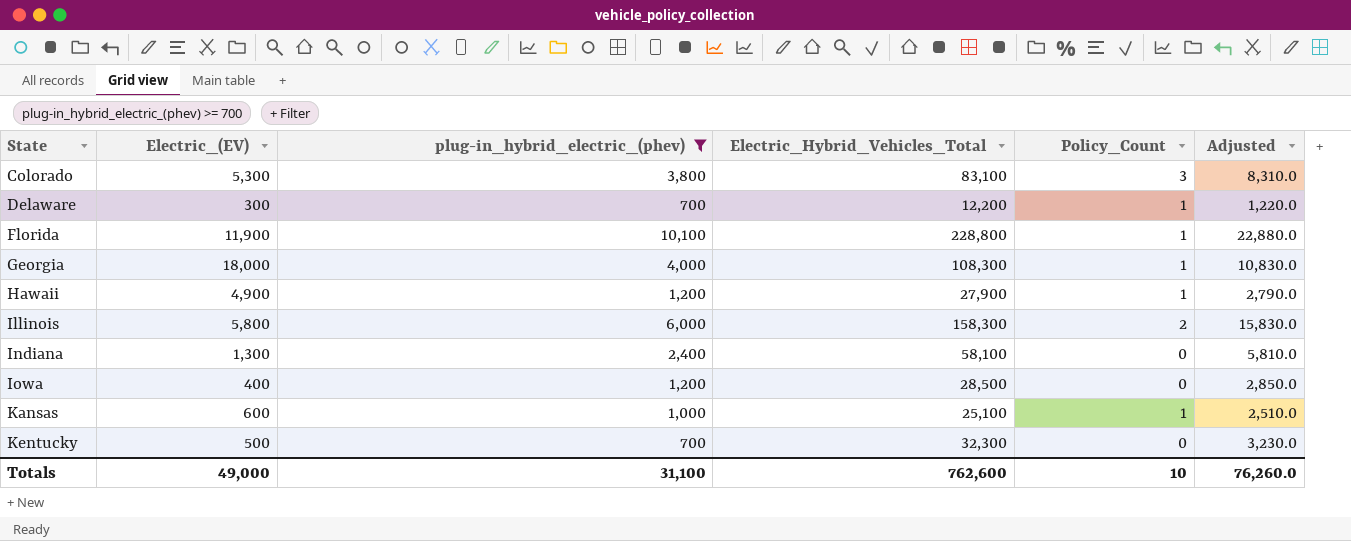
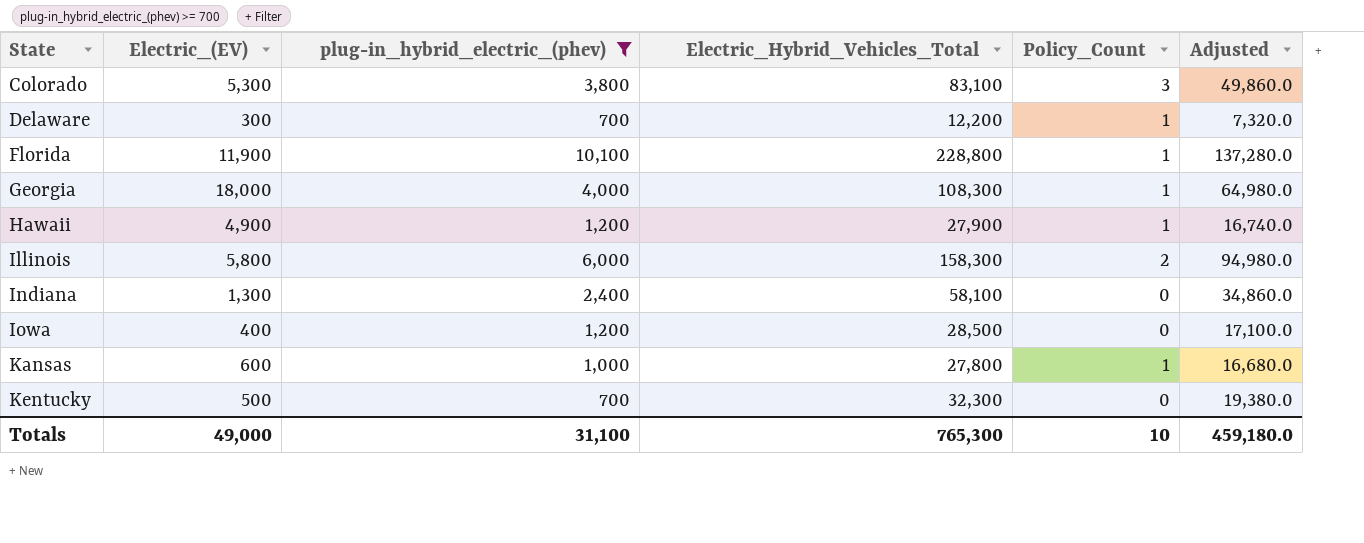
column Adjusted | formula: [Electric_Hybrid_Vehicles_Total] * 0.1 -> [Electric_Hybrid_Vehicles_Total] * 0.6
Kansas | Electric_Hybrid_Vehicles_Total: 25,100 -> 27,800
Totals | Electric_Hybrid_Vehicles_Total: 762,600 -> 765,300
Totals | Adjusted: 76,260.0 -> 459,180.0

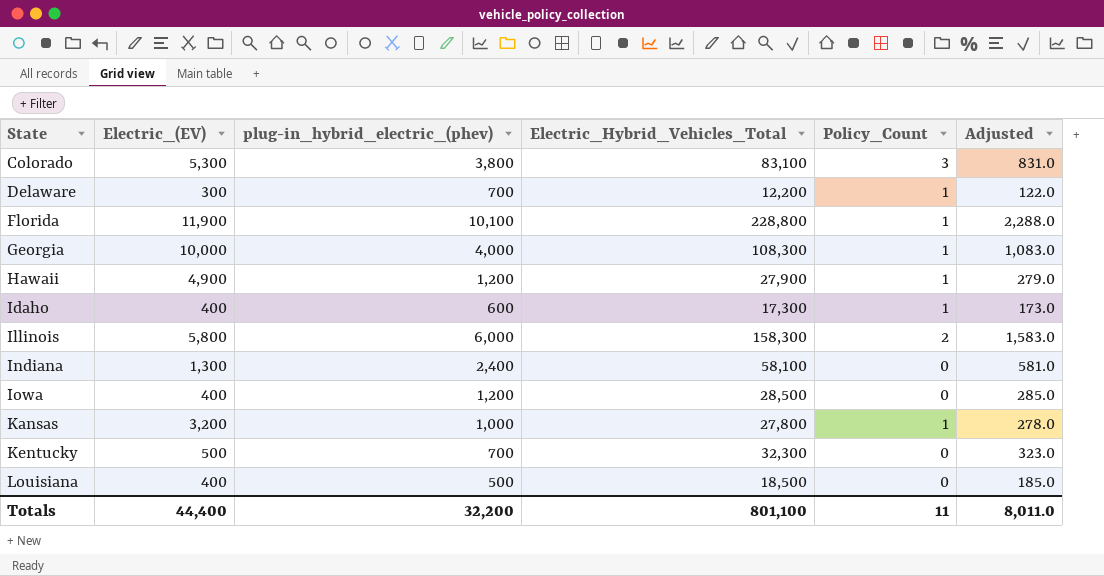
filter: plug-in_hybrid_electric_(phev) >= 700 -> none
column Adjusted | formula: [Electric_Hybrid_Vehicles_Total] * 0.6 -> [Electric_Hybrid_Vehicles_Total] * 0.01
Georgia | Electric_(EV): 18,000 -> 10,000
Kansas | Electric_(EV): 600 -> 3,200
Totals | Electric_(EV): 49,000 -> 44,400
Totals | plug-in_hybrid_electric_(phev): 31,100 -> 32,200
Totals | Electric_Hybrid_Vehicles_Total: 765,300 -> 801,100
Totals | Policy_Count: 10 -> 11
Totals | Adjusted: 459,180.0 -> 8,011.0

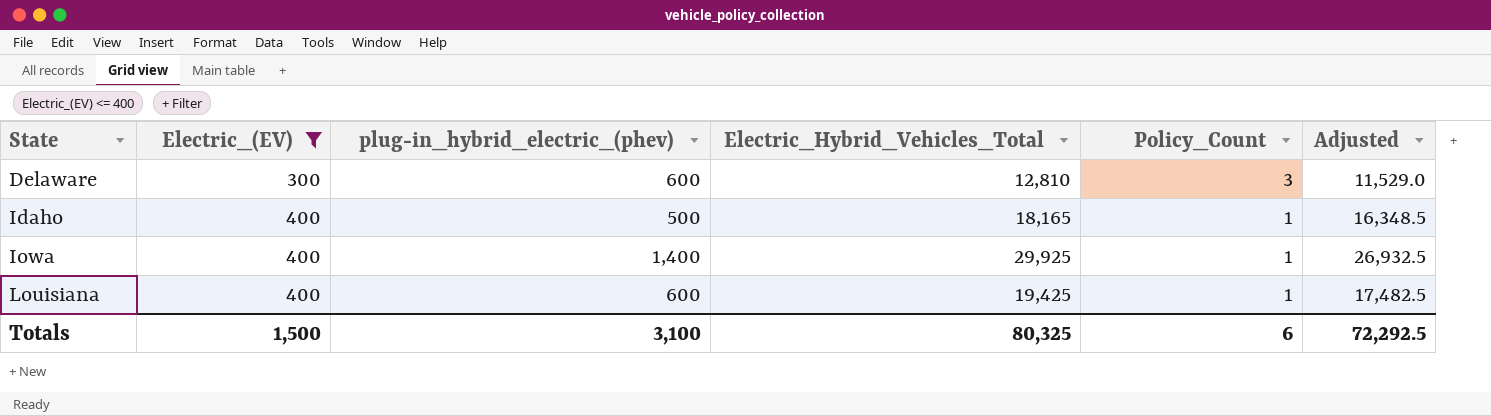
filter: none -> Electric_(EV) <= 400
column Adjusted | formula: [Electric_Hybrid_Vehicles_Total] * 0.01 -> [Electric_Hybrid_Vehicles_Total] * 0.9
Delaware | plug-in_hybrid_electric_(phev): 700 -> 600
Delaware | Electric_Hybrid_Vehicles_Total: 12,200 -> 12,810
Delaware | Policy_Count: 1 -> 3
Idaho | plug-in_hybrid_electric_(phev): 600 -> 500
Idaho | Electric_Hybrid_Vehicles_Total: 17,300 -> 18,165
Iowa | plug-in_hybrid_electric_(phev): 1,200 -> 1,400
Iowa | Electric_Hybrid_Vehicles_Total: 28,500 -> 29,925
Iowa | Policy_Count: 0 -> 1
Louisiana | plug-in_hybrid_electric_(phev): 500 -> 600
Louisiana | Electric_Hybrid_Vehicles_Total: 18,500 -> 19,425
Louisiana | Policy_Count: 0 -> 1
Totals | Electric_(EV): 44,400 -> 1,500
Totals | plug-in_hybrid_electric_(phev): 32,200 -> 3,100
Totals | Electric_Hybrid_Vehicles_Total: 801,100 -> 80,325
Totals | Policy_Count: 11 -> 6
Totals | Adjusted: 8,011.0 -> 72,292.5

